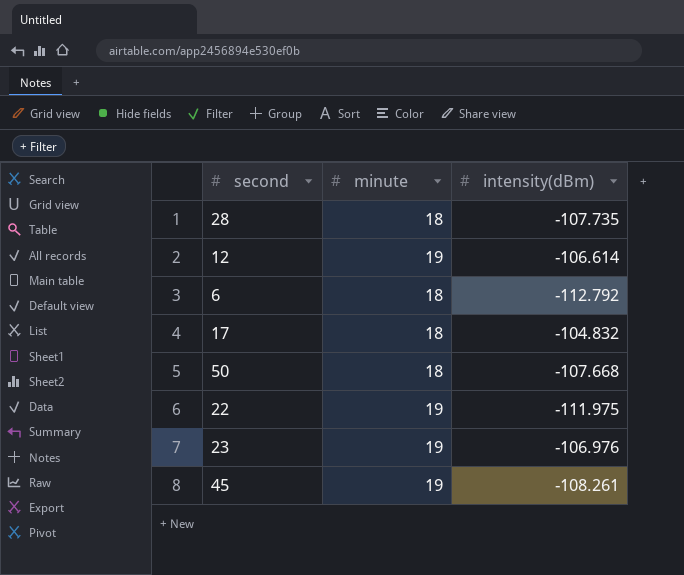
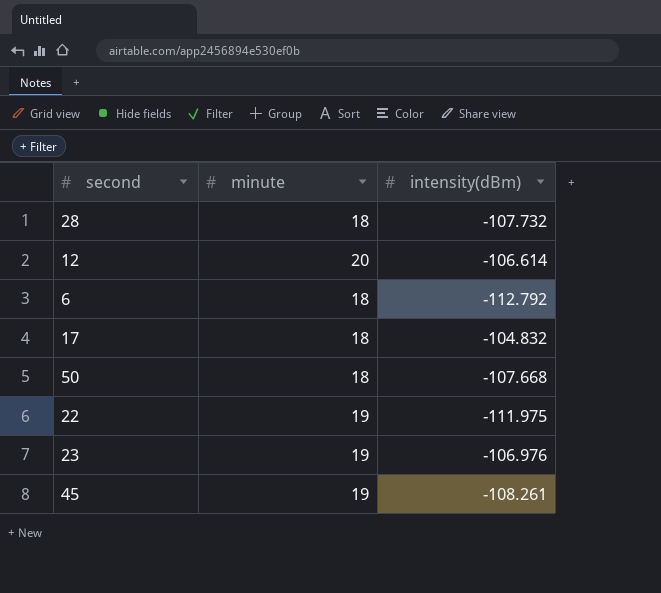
28 | intensity(dBm): -107.735 -> -107.732
12 | minute: 19 -> 20

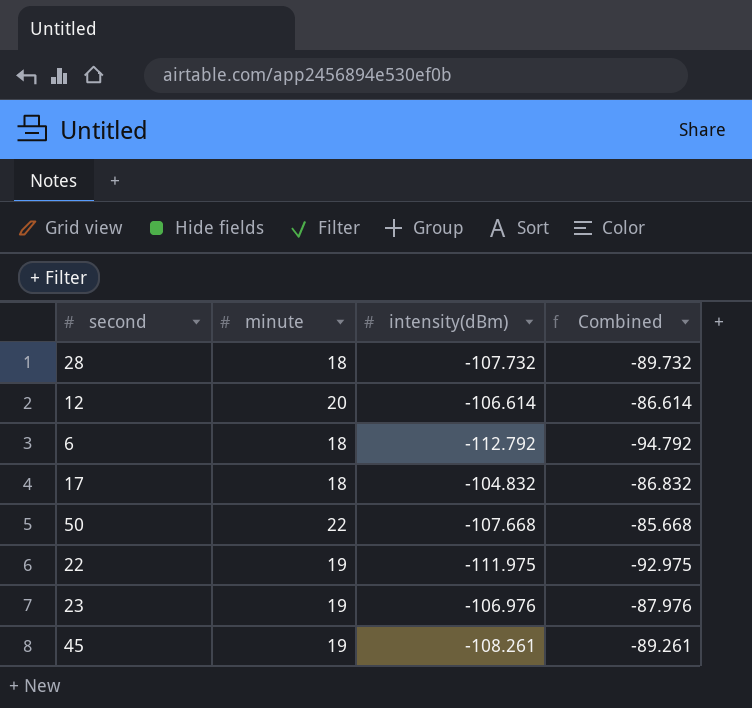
column Combined | formula: none -> [minute] + [intensity(dBm)]
50 | minute: 18 -> 22

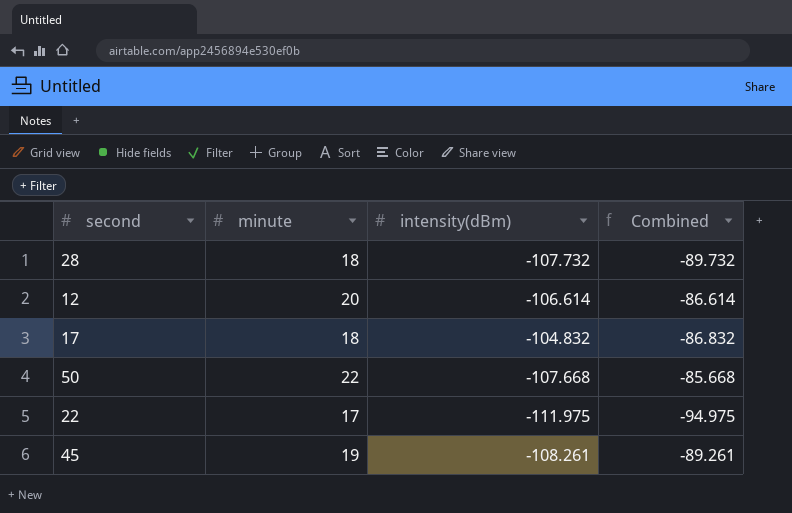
row 6: 18 | -112.792 | -94.792 -> none
row 23: 19 | -106.976 | -87.976 -> none
22 | minute: 19 -> 17
22 | Combined: -92.975 -> -94.975

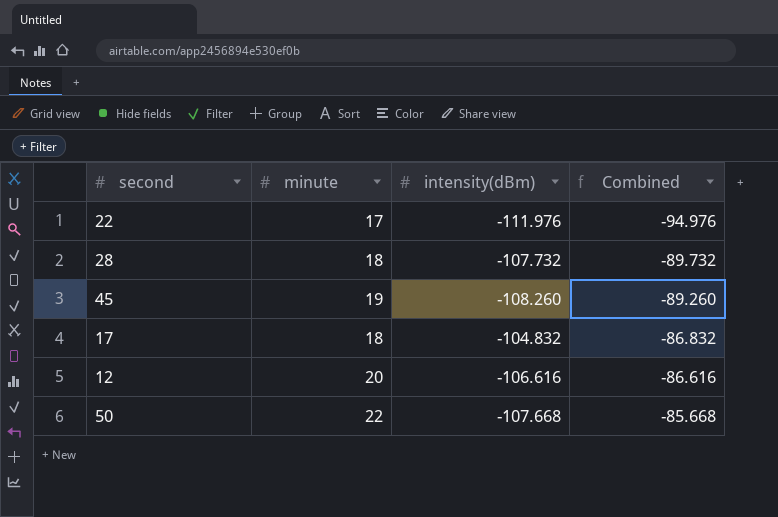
row order: none -> Combined ascending
22 | intensity(dBm): -111.975 -> -111.976
22 | Combined: -94.975 -> -94.976
45 | intensity(dBm): -108.261 -> -108.260
45 | Combined: -89.261 -> -89.260
12 | intensity(dBm): -106.614 -> -106.616
12 | Combined: -86.614 -> -86.616

